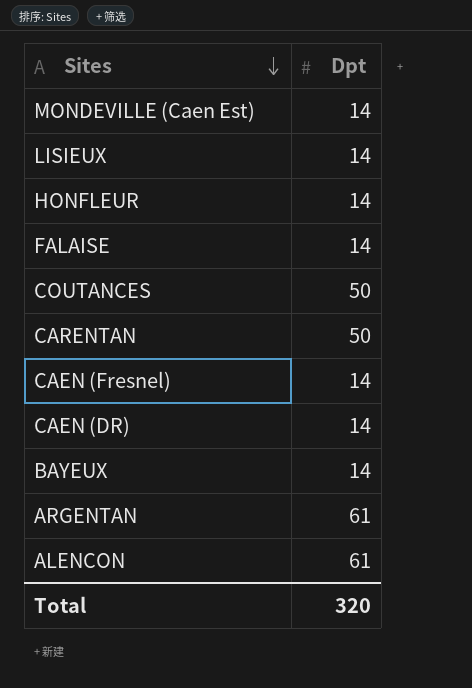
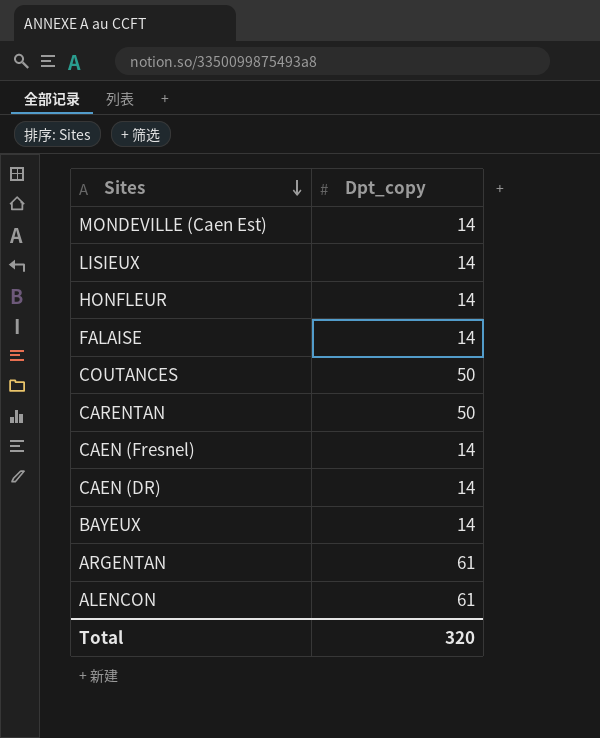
column name: Dpt -> Dpt_copy

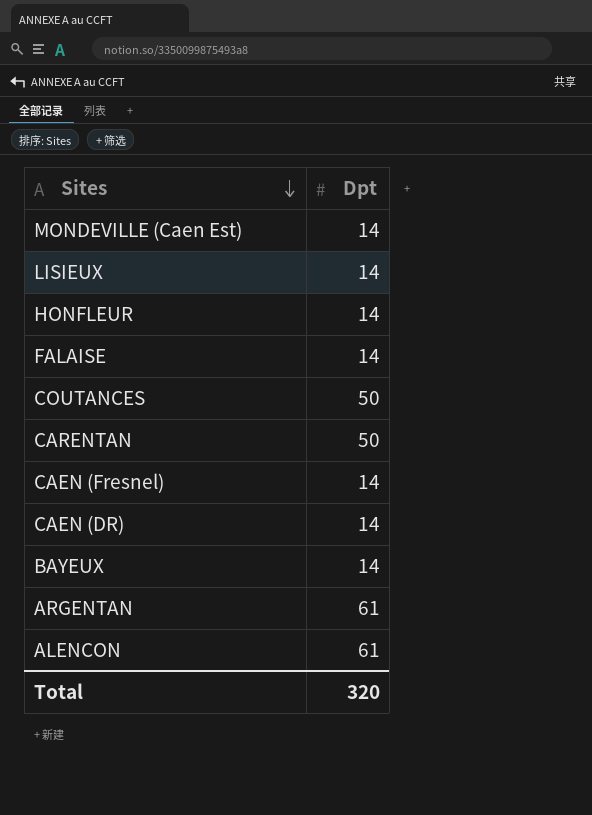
column name: Dpt_copy -> Dpt

